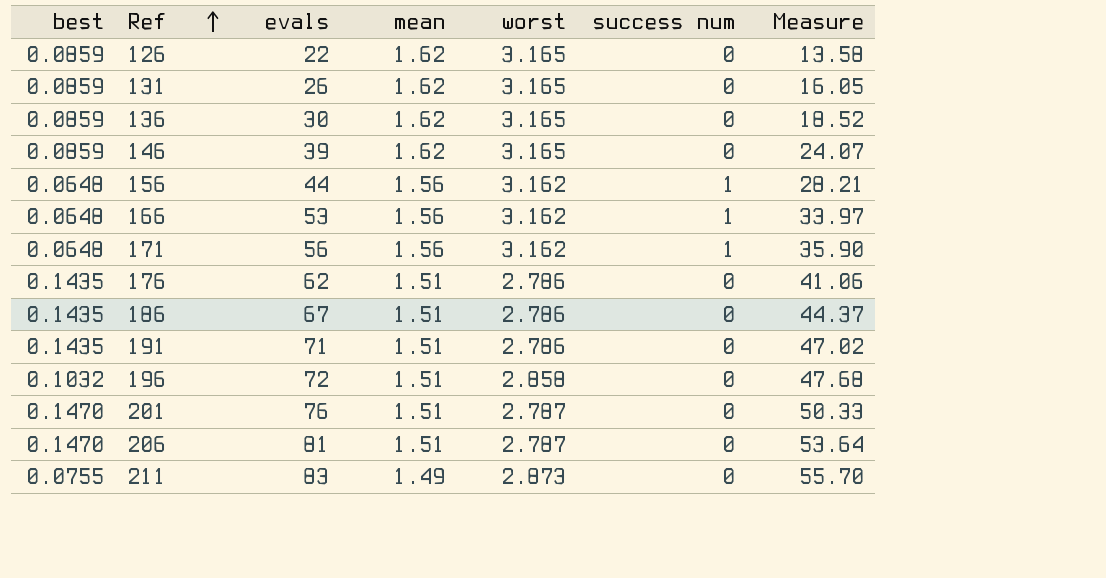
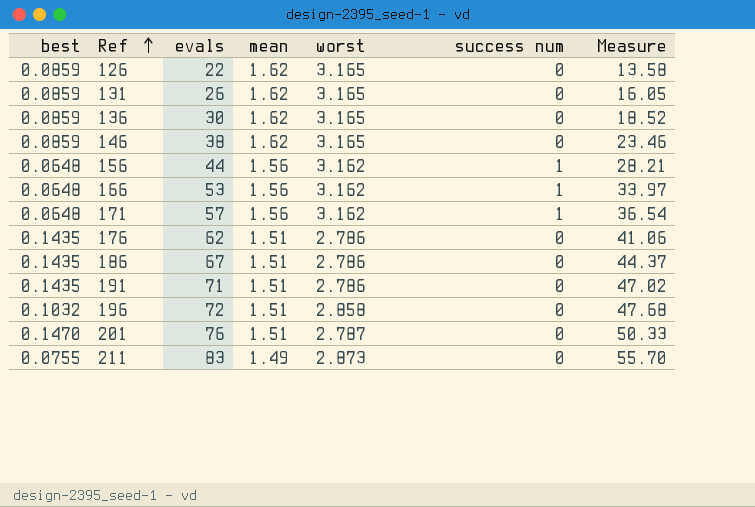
row 206: 0.1470 | 81 | 1.51 | 2.787 | 0 | 53.64 -> none
146 | evals: 39 -> 38
146 | Measure: 24.07 -> 23.46
171 | evals: 56 -> 57
171 | Measure: 35.90 -> 36.54

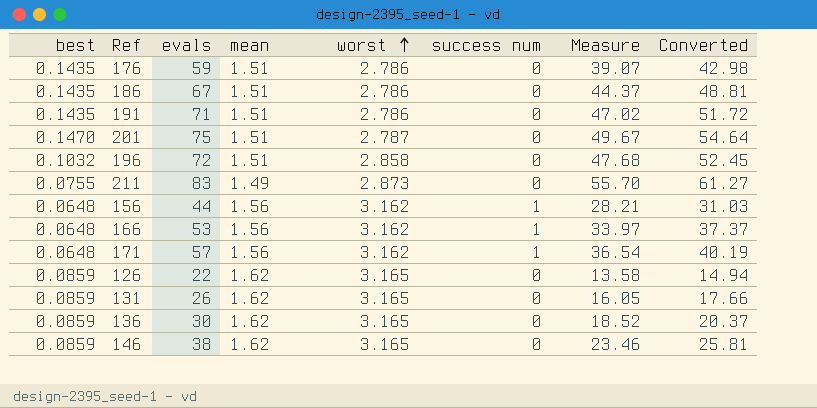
row order: Ref ascending -> worst ascending
column Converted | formula: none -> [Measure] * 1.1
176 | evals: 62 -> 59
176 | Measure: 41.06 -> 39.07
201 | evals: 76 -> 75
201 | Measure: 50.33 -> 49.67

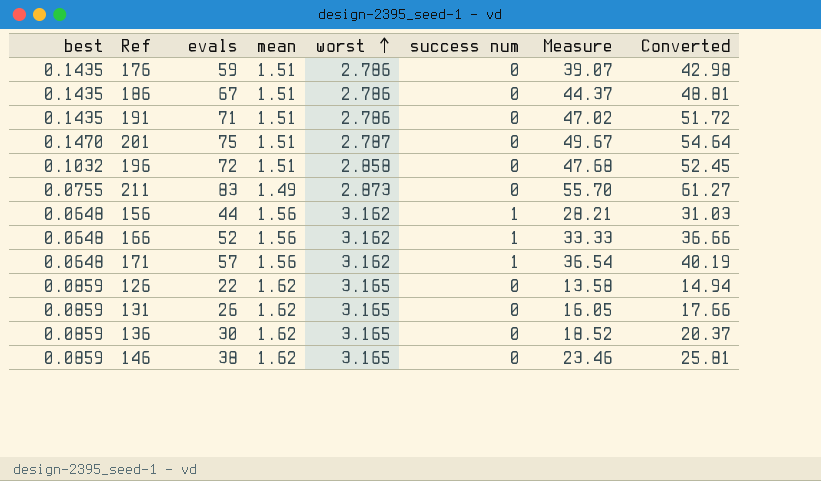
166 | evals: 53 -> 52
166 | Measure: 33.97 -> 33.33
166 | Converted: 37.37 -> 36.66

